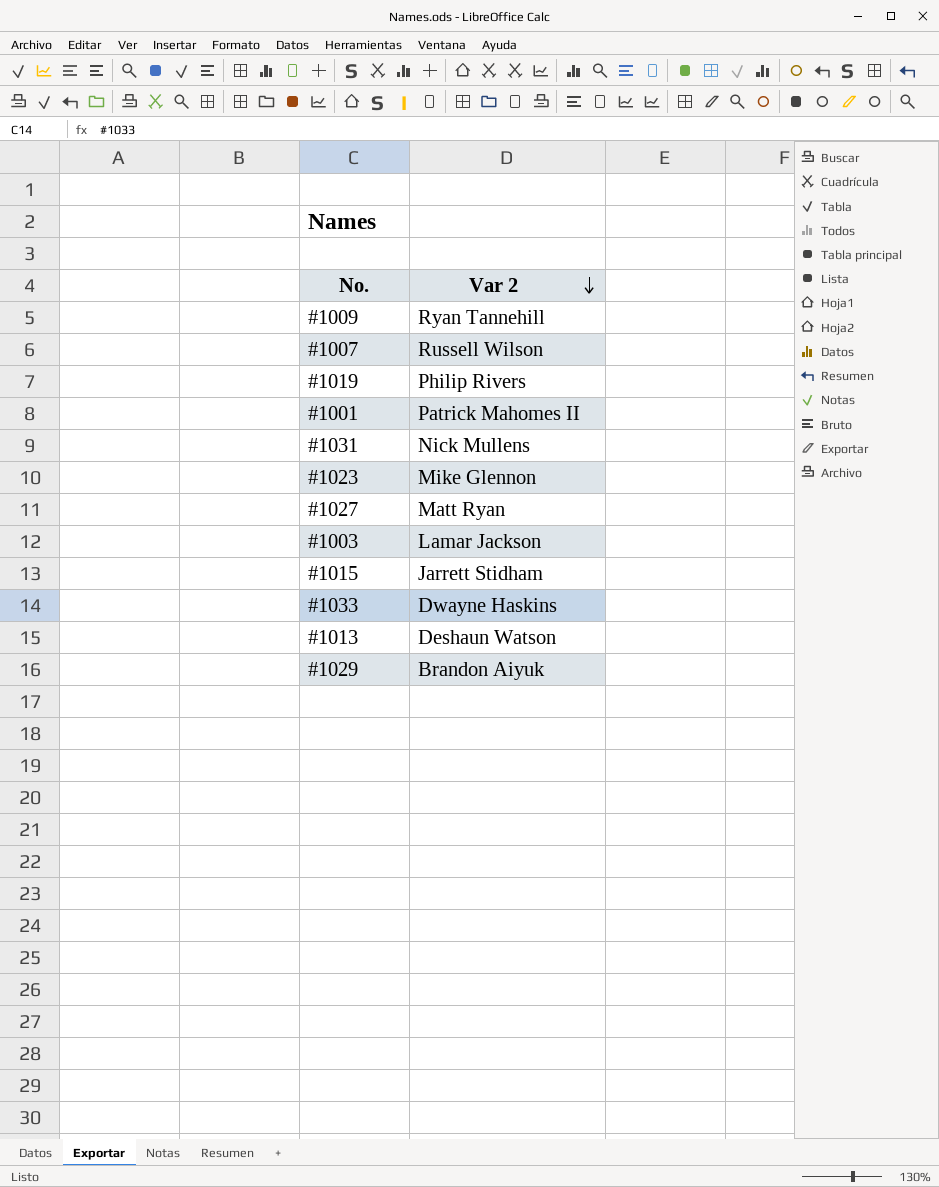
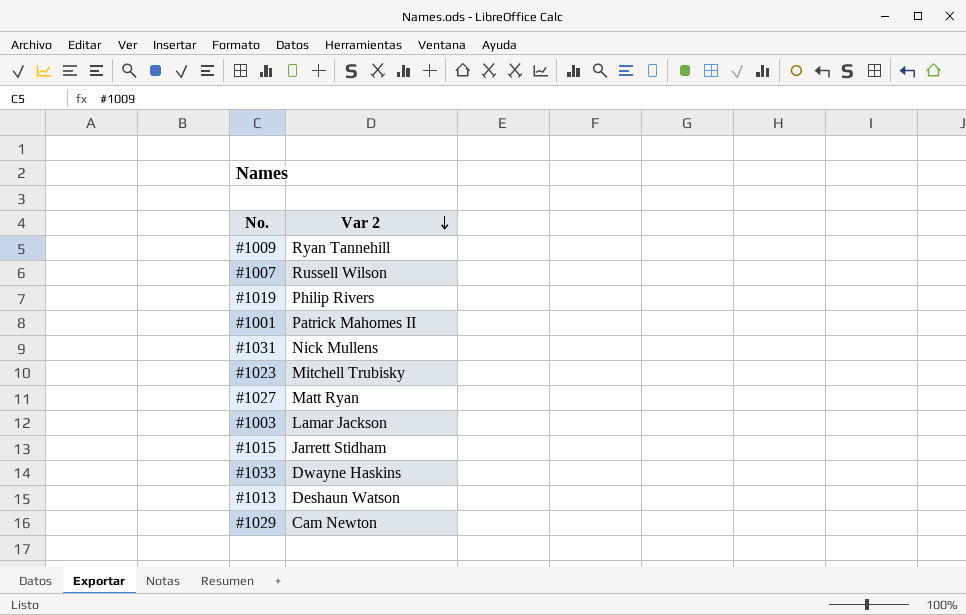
#1023 | Var 2: Mike Glennon -> Mitchell Trubisky
#1029 | Var 2: Brandon Aiyuk -> Cam Newton

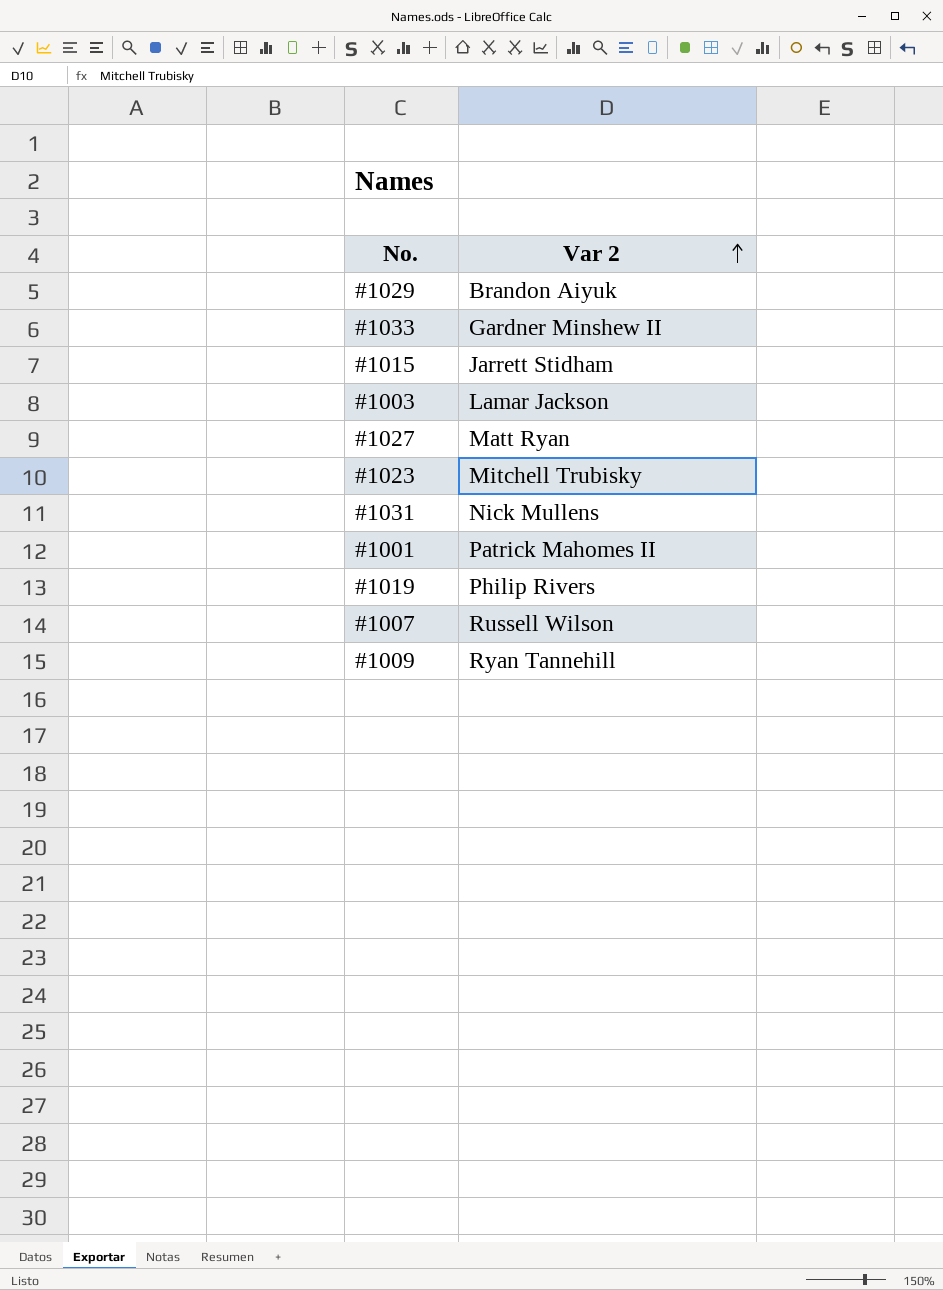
row order: Var 2 descending -> Var 2 ascending
row #1013: Deshaun Watson -> none
#1029 | Var 2: Cam Newton -> Brandon Aiyuk
#1033 | Var 2: Dwayne Haskins -> Gardner Minshew II

